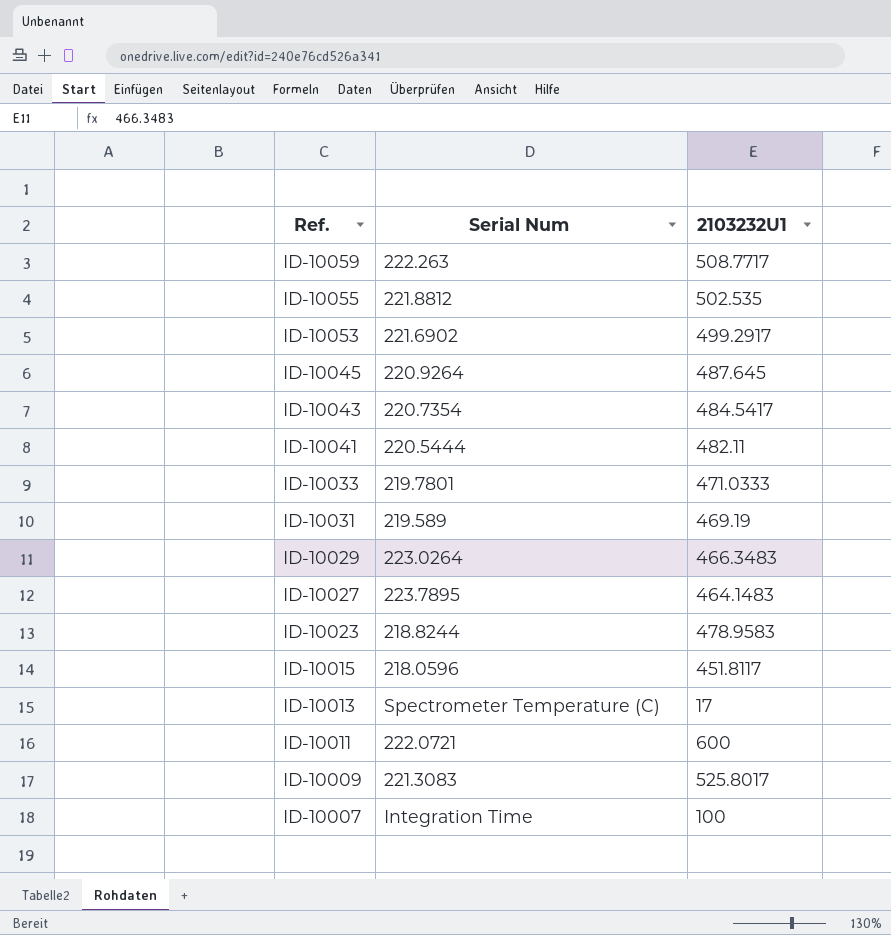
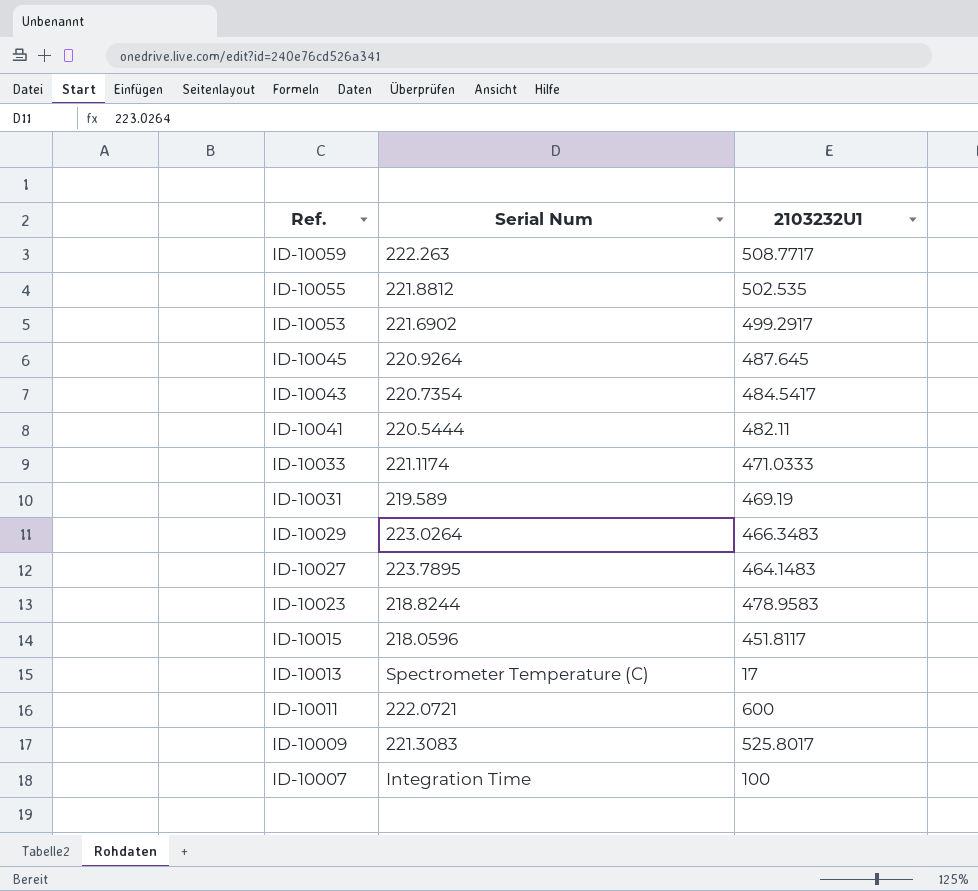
ID-10033 | Serial Num: 219.7801 -> 221.1174

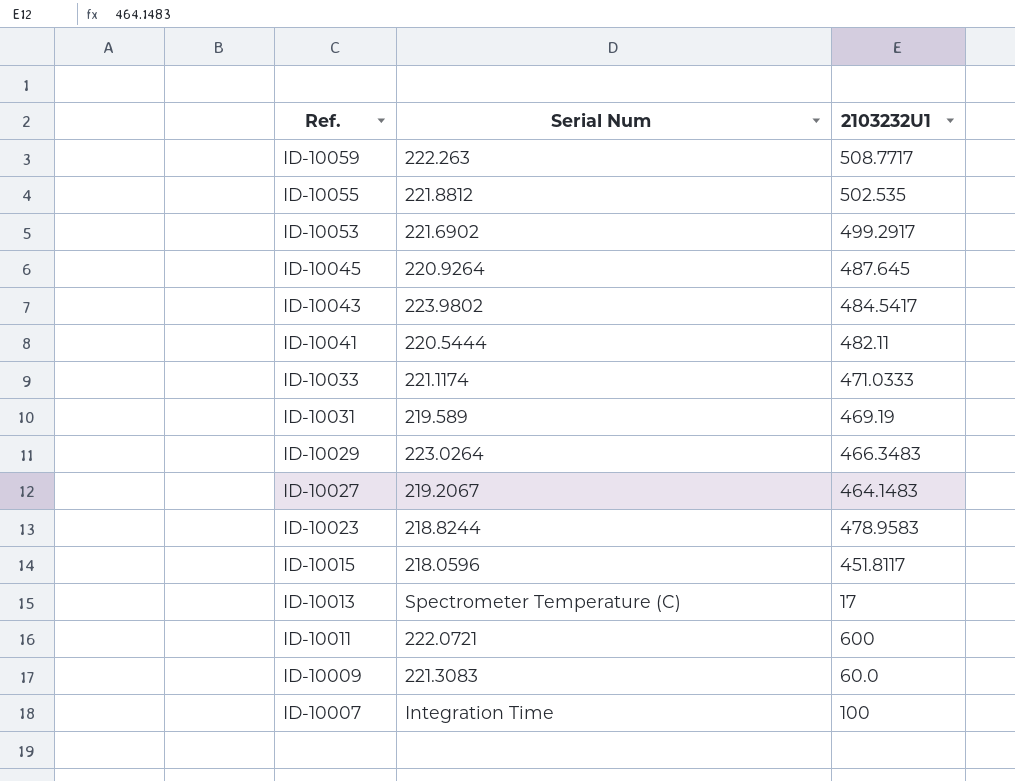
ID-10043 | Serial Num: 220.7354 -> 223.9802
ID-10027 | Serial Num: 223.7895 -> 219.2067
ID-10009 | 2103232U1: 525.8017 -> 60.0

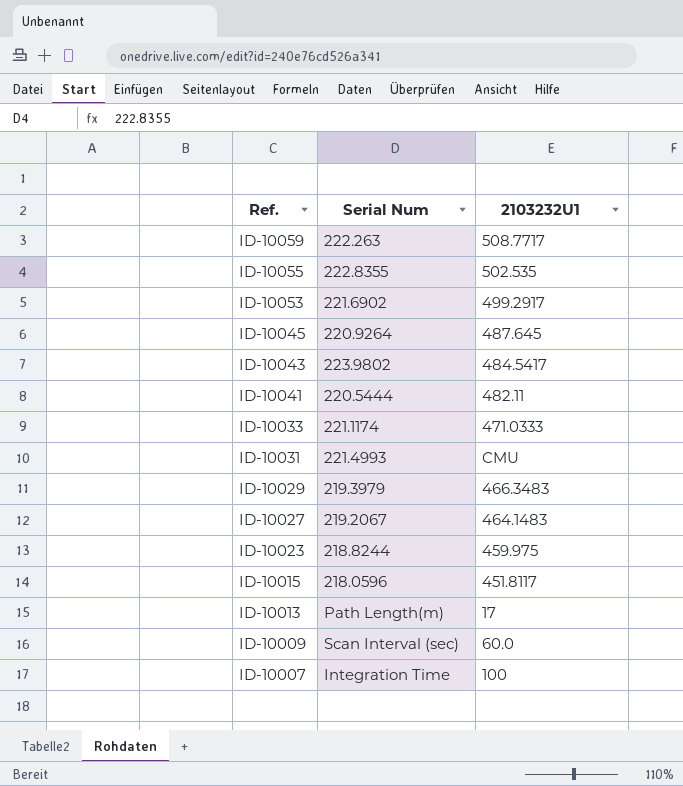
row ID-10011: 222.0721 | 600 -> none
ID-10055 | Serial Num: 221.8812 -> 222.8355
ID-10031 | Serial Num: 219.589 -> 221.4993
ID-10031 | 2103232U1: 469.19 -> CMU
ID-10029 | Serial Num: 223.0264 -> 219.3979
ID-10023 | 2103232U1: 478.9583 -> 459.975
ID-10013 | Serial Num: Spectrometer Temperature (C) -> Path Length(m)
ID-10009 | Serial Num: 221.3083 -> Scan Interval (sec)

